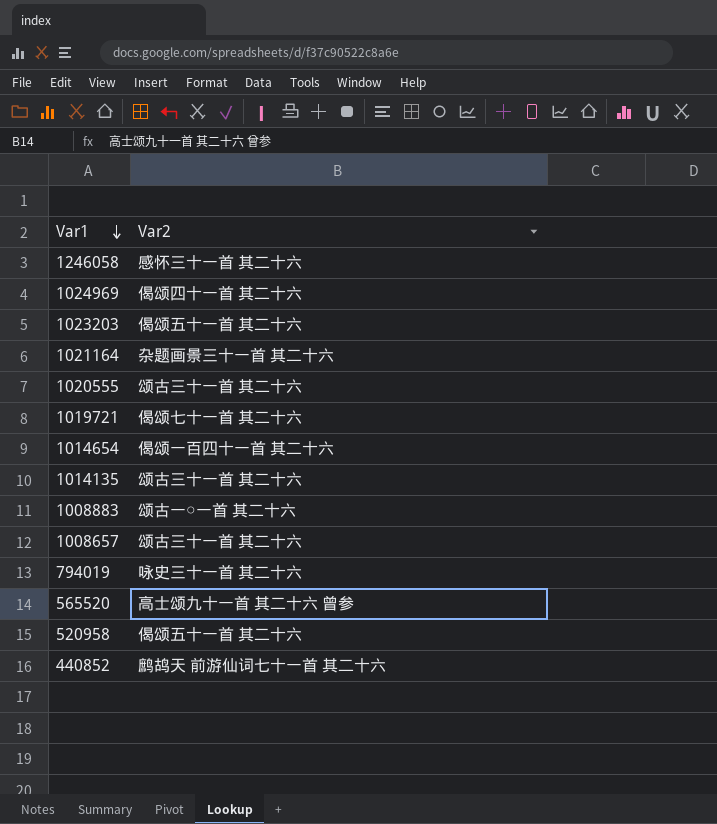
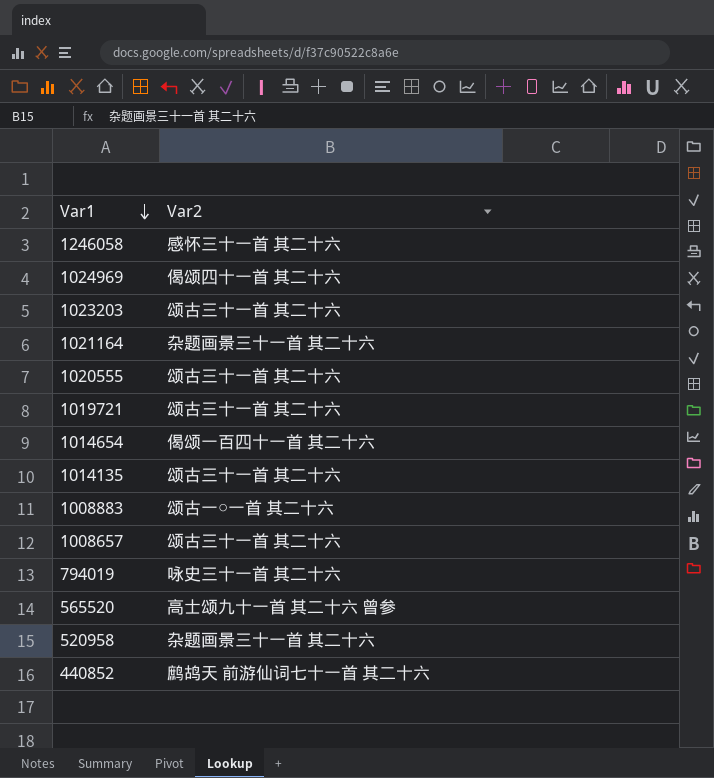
1023203 | Var2: 偈颂五十一首 其二十六 -> 颂古三十一首 其二十六
1019721 | Var2: 偈颂七十一首 其二十六 -> 颂古三十一首 其二十六
520958 | Var2: 偈颂五十一首 其二十六 -> 杂题画景三十一首 其二十六

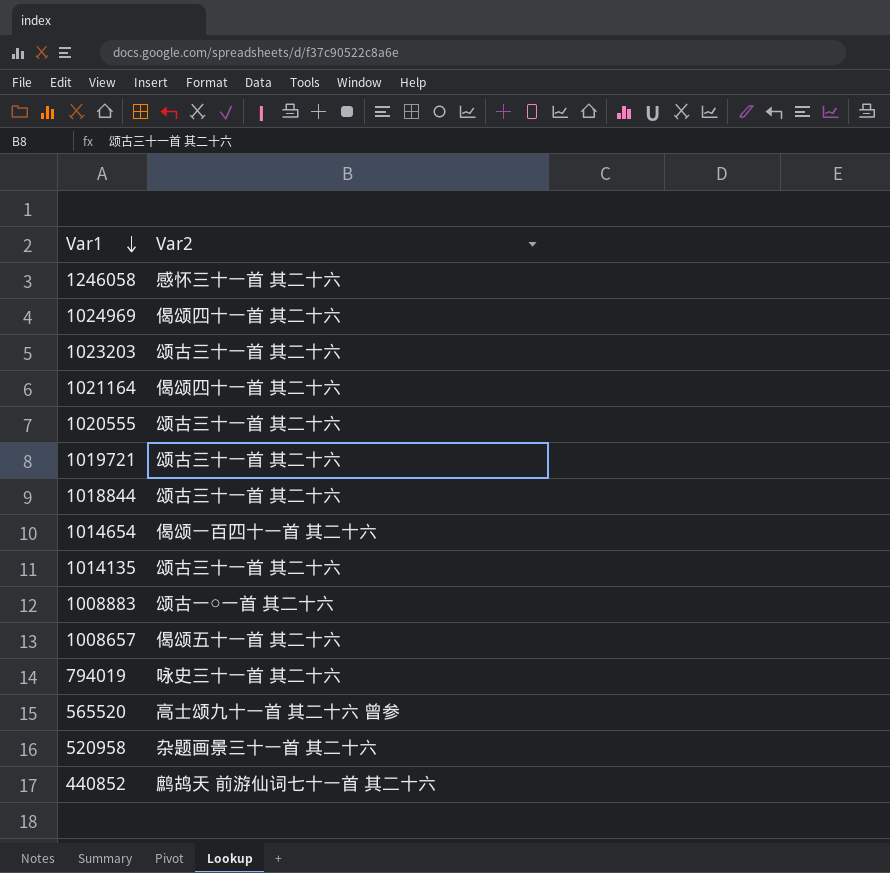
1021164 | Var2: 杂题画景三十一首 其二十六 -> 偈颂四十一首 其二十六
row 1018844: none -> 颂古三十一首 其二十六
1008657 | Var2: 颂古三十一首 其二十六 -> 偈颂五十一首 其二十六

